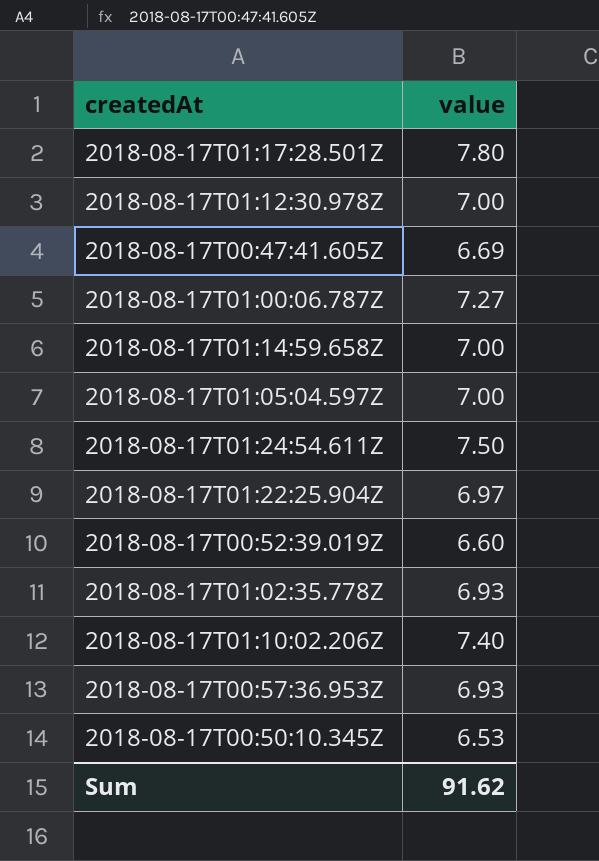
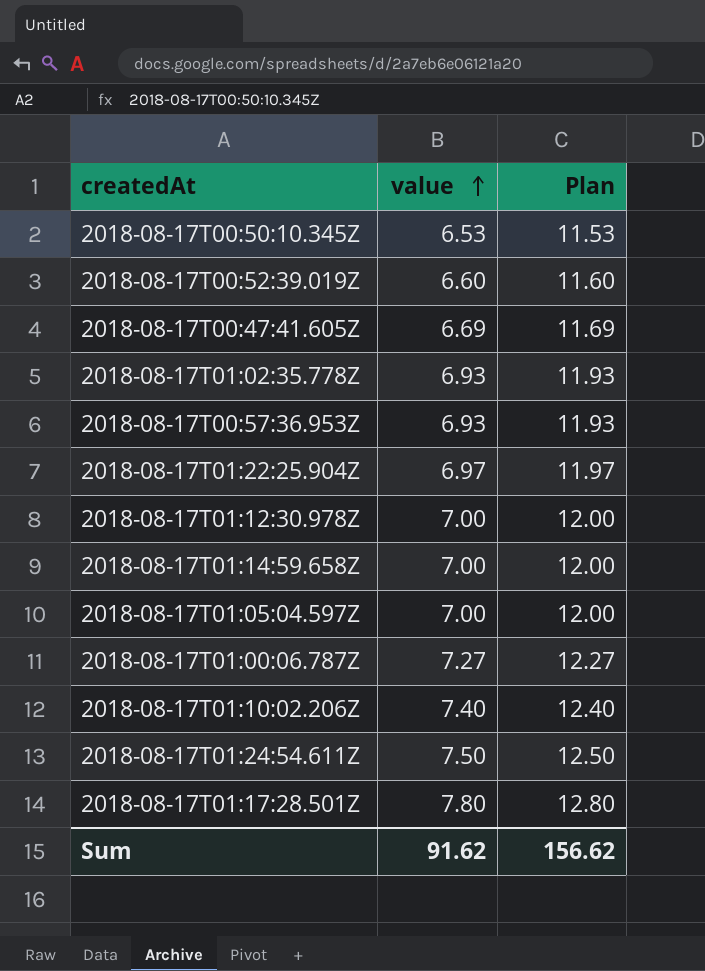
row order: none -> value ascending
column Plan | formula: none -> [value] + 5

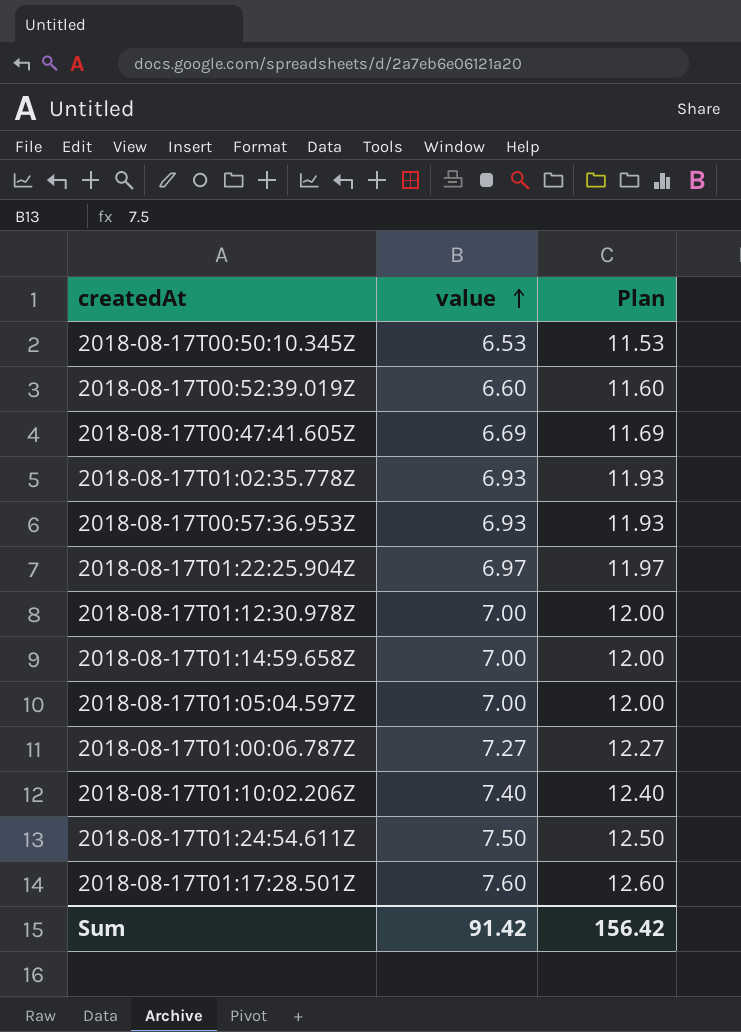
2018-08-17T01:17:28.501Z | value: 7.80 -> 7.60
2018-08-17T01:17:28.501Z | Plan: 12.80 -> 12.60
Sum | value: 91.62 -> 91.42
Sum | Plan: 156.62 -> 156.42

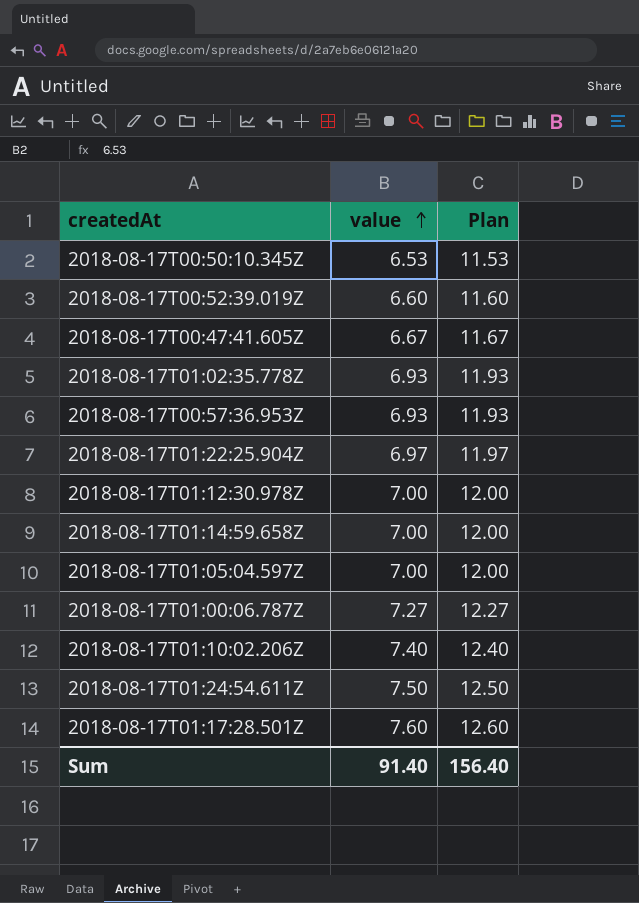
2018-08-17T00:47:41.605Z | value: 6.69 -> 6.67
2018-08-17T00:47:41.605Z | Plan: 11.69 -> 11.67
Sum | value: 91.42 -> 91.40
Sum | Plan: 156.42 -> 156.40

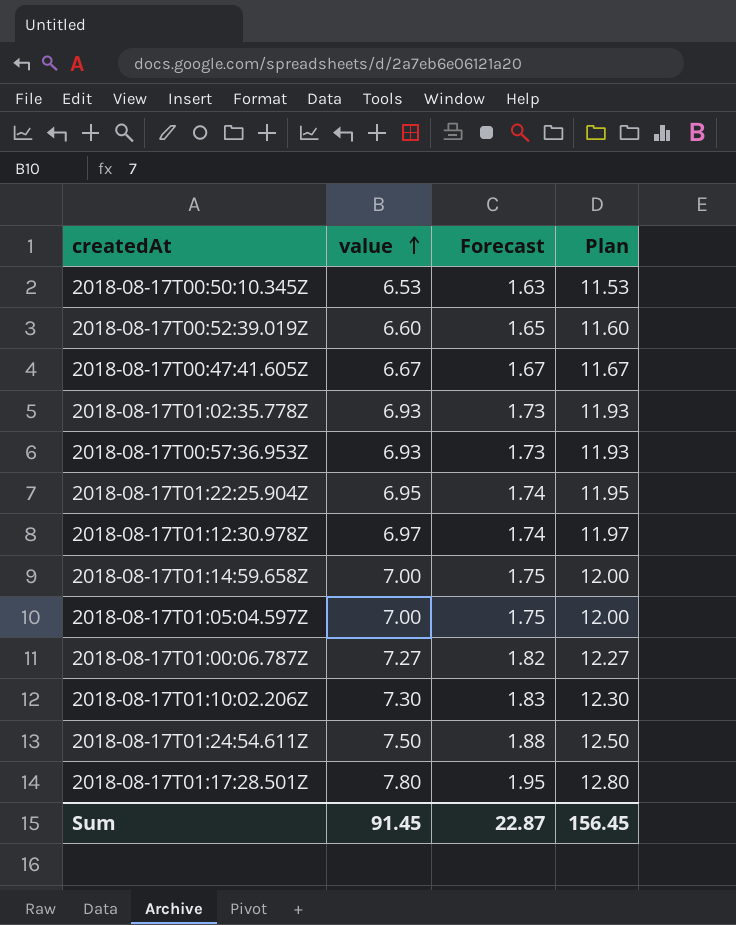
column Forecast | formula: none -> [value] * 0.25
2018-08-17T01:22:25.904Z | value: 6.97 -> 6.95
2018-08-17T01:22:25.904Z | Plan: 11.97 -> 11.95
2018-08-17T01:12:30.978Z | value: 7.00 -> 6.97
2018-08-17T01:12:30.978Z | Plan: 12.00 -> 11.97
2018-08-17T01:10:02.206Z | value: 7.40 -> 7.30
2018-08-17T01:10:02.206Z | Plan: 12.40 -> 12.30
2018-08-17T01:17:28.501Z | value: 7.60 -> 7.80
2018-08-17T01:17:28.501Z | Plan: 12.60 -> 12.80
Sum | value: 91.40 -> 91.45
Sum | Plan: 156.40 -> 156.45

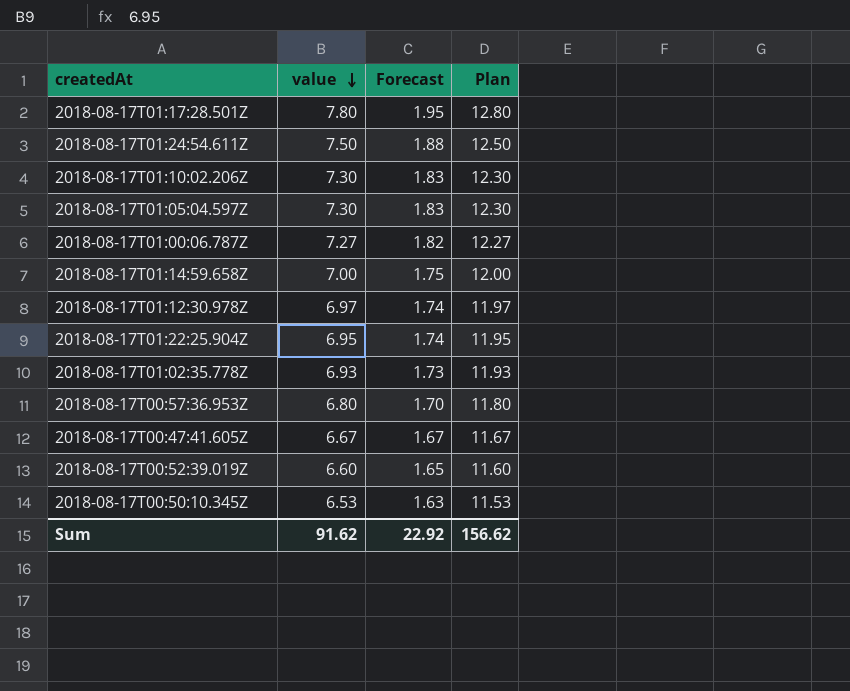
row order: value ascending -> value descending
2018-08-17T01:05:04.597Z | value: 7.00 -> 7.30
2018-08-17T01:05:04.597Z | Forecast: 1.75 -> 1.83
2018-08-17T01:05:04.597Z | Plan: 12.00 -> 12.30
2018-08-17T00:57:36.953Z | value: 6.93 -> 6.80
2018-08-17T00:57:36.953Z | Forecast: 1.73 -> 1.70
2018-08-17T00:57:36.953Z | Plan: 11.93 -> 11.80
Sum | value: 91.45 -> 91.62
Sum | Forecast: 22.87 -> 22.92
Sum | Plan: 156.45 -> 156.62

